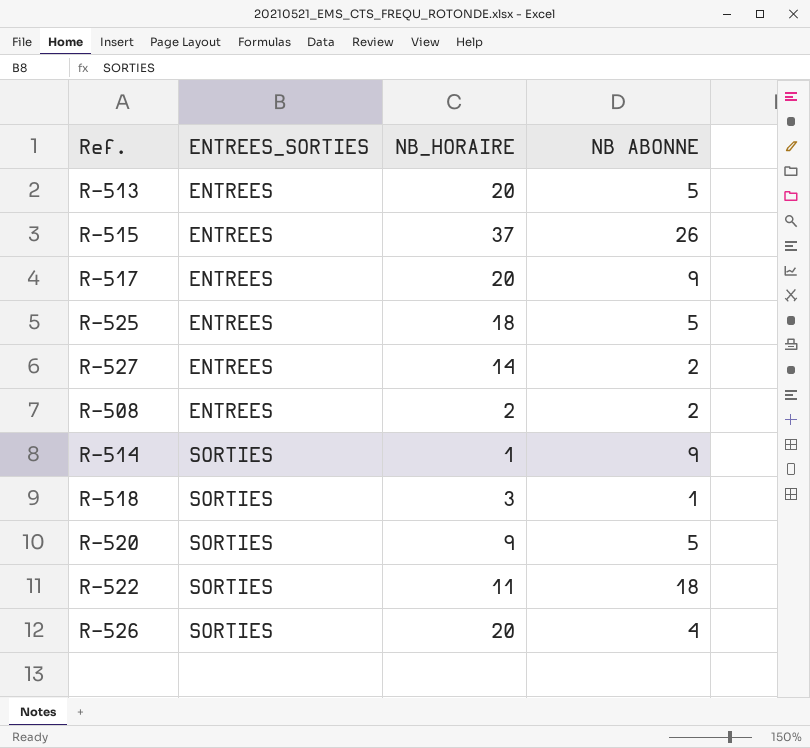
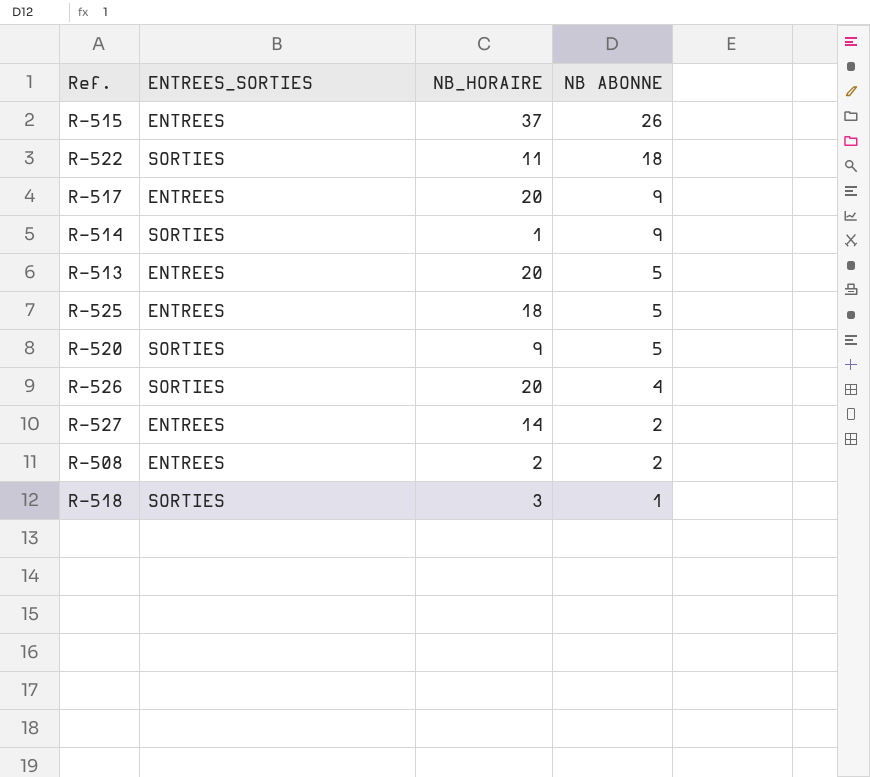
row order: ENTREES_SORTIES ascending -> NB ABONNE descending

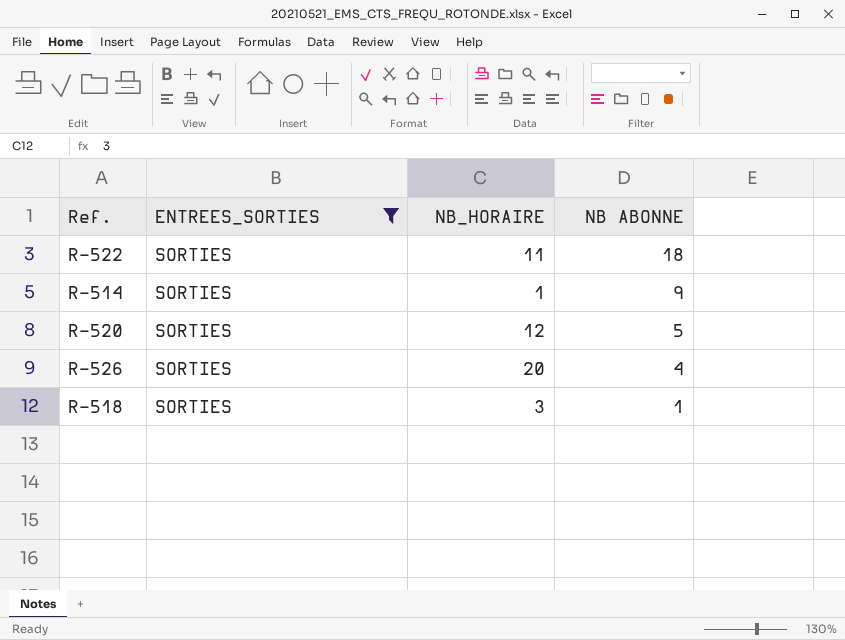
filter: none -> ENTREES_SORTIES = SORTIES
R-520 | NB_HORAIRE: 9 -> 12

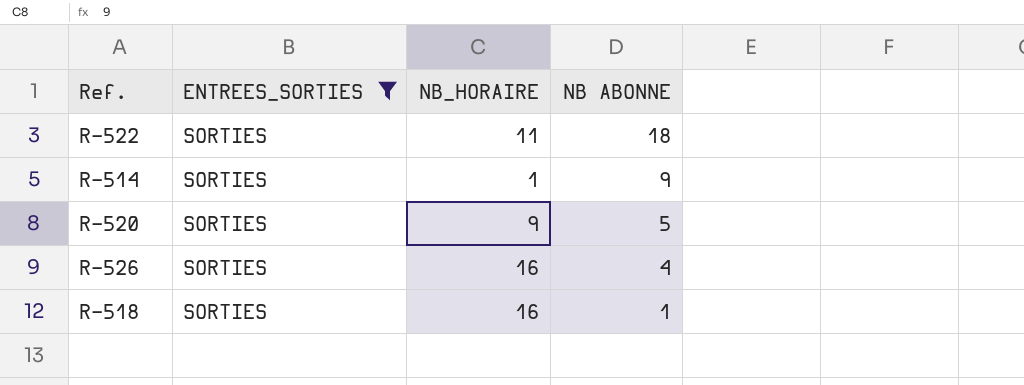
R-520 | NB_HORAIRE: 12 -> 9
R-526 | NB_HORAIRE: 20 -> 16
R-518 | NB_HORAIRE: 3 -> 16

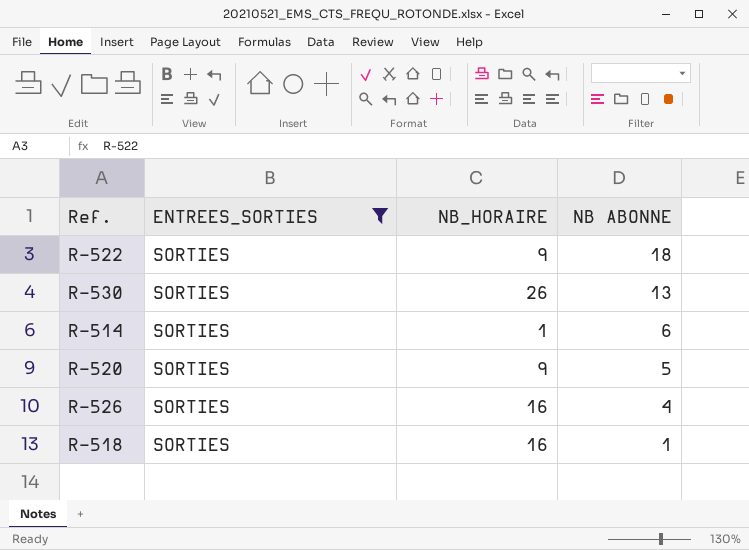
R-522 | NB_HORAIRE: 11 -> 9
row R-530: none -> SORTIES | 26 | 13
R-514 | NB ABONNE: 9 -> 6

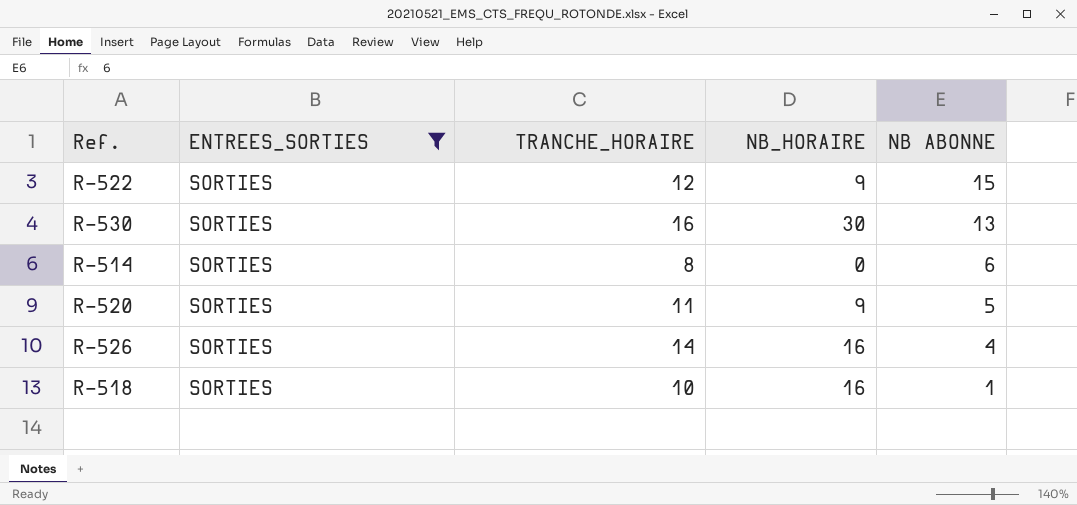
column TRANCHE_HORAIRE | position: none -> 3
R-522 | NB ABONNE: 18 -> 15
R-530 | NB_HORAIRE: 26 -> 30
R-514 | NB_HORAIRE: 1 -> 0

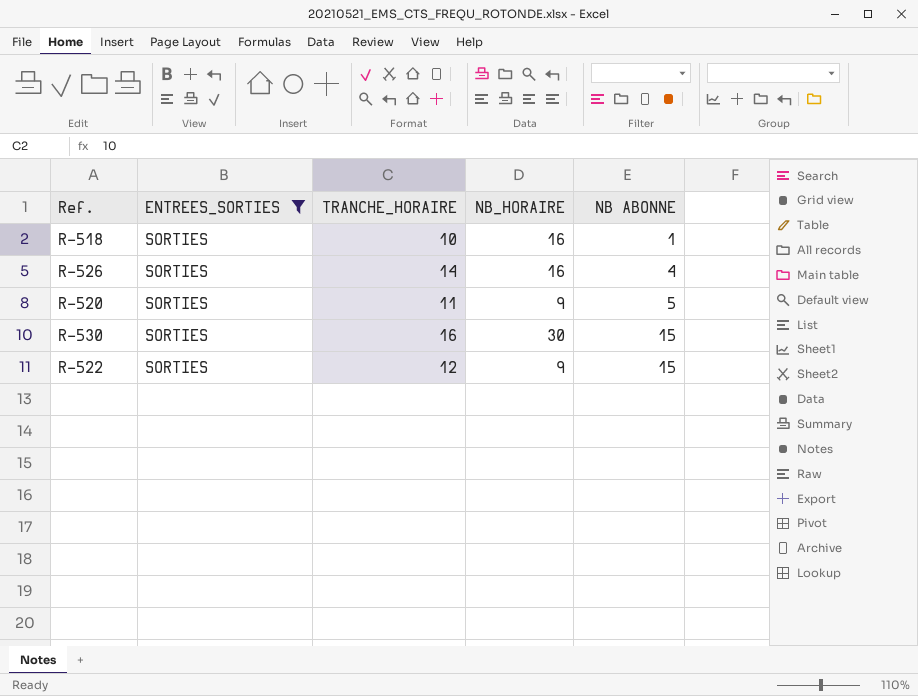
row order: NB ABONNE descending -> NB ABONNE ascending
row R-514: SORTIES | 8 | 0 | 6 -> none
R-530 | NB ABONNE: 13 -> 15

